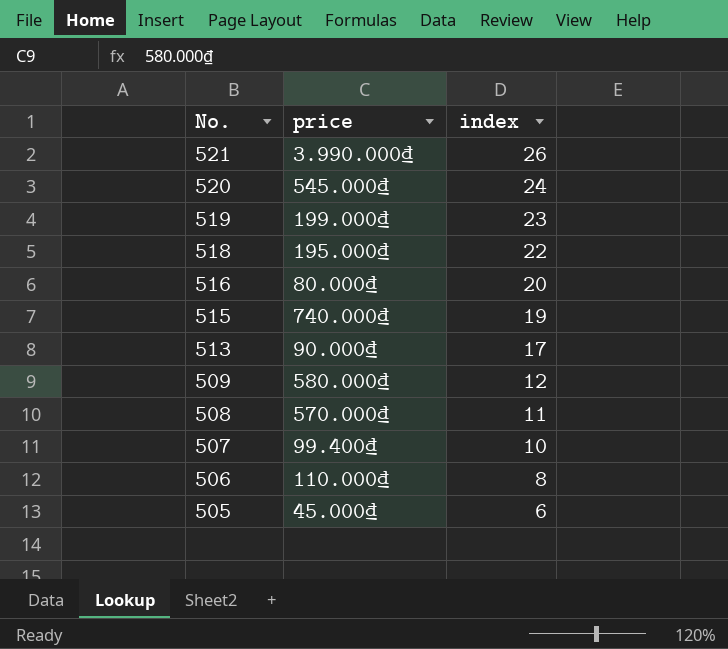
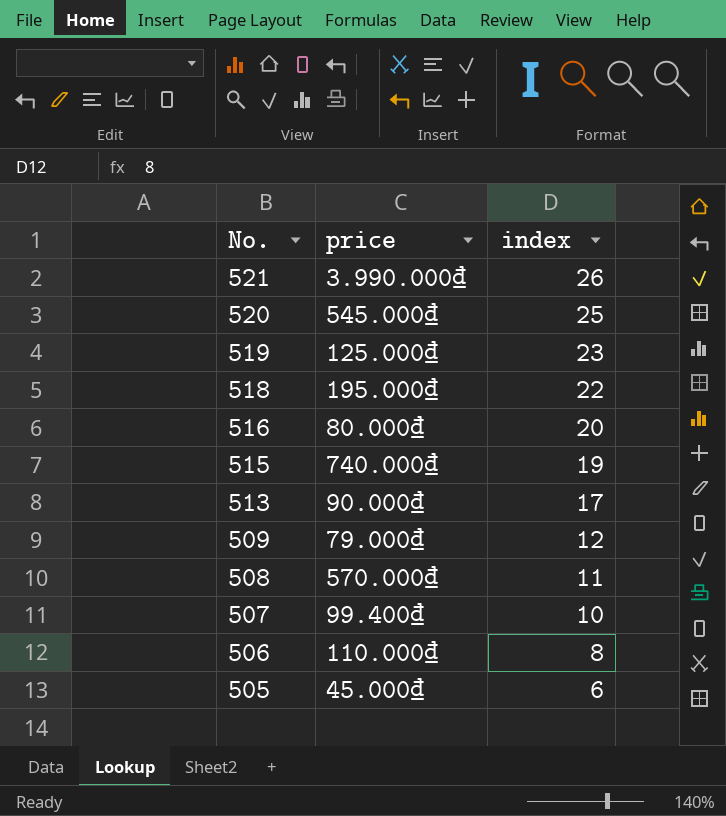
520 | index: 24 -> 25
519 | price: 199.000₫ -> 125.000₫
509 | price: 580.000₫ -> 79.000₫

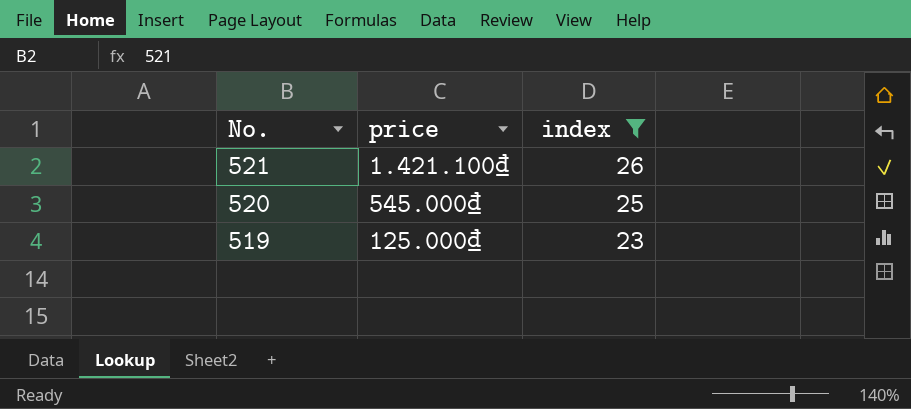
filter: none -> index >= 23
521 | price: 3.990.000₫ -> 1.421.100₫

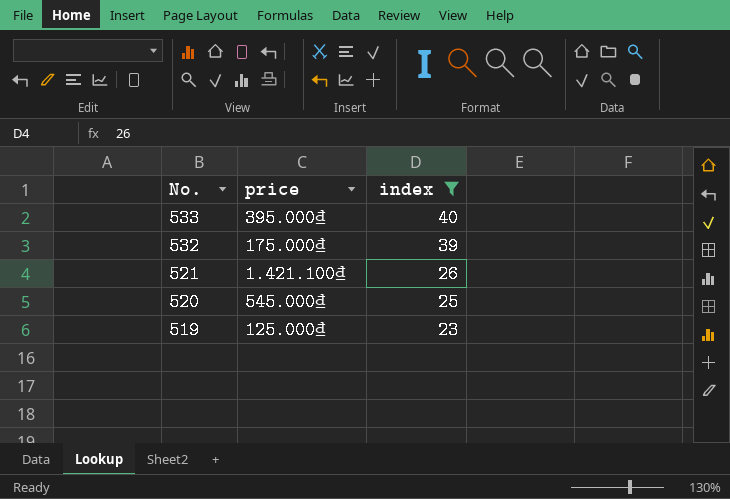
row 533: none -> 395.000₫ | 40
row 532: none -> 175.000₫ | 39

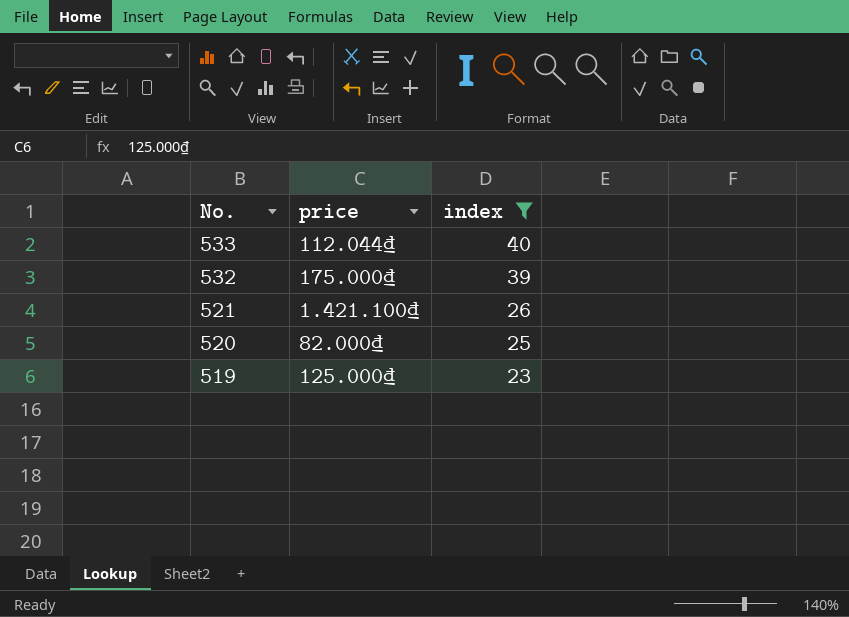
533 | price: 395.000₫ -> 112.044₫
520 | price: 545.000₫ -> 82.000₫

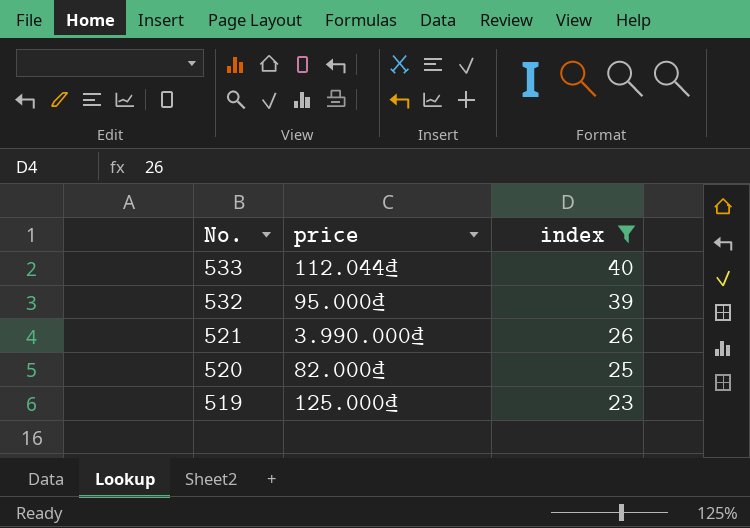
532 | price: 175.000₫ -> 95.000₫
521 | price: 1.421.100₫ -> 3.990.000₫

